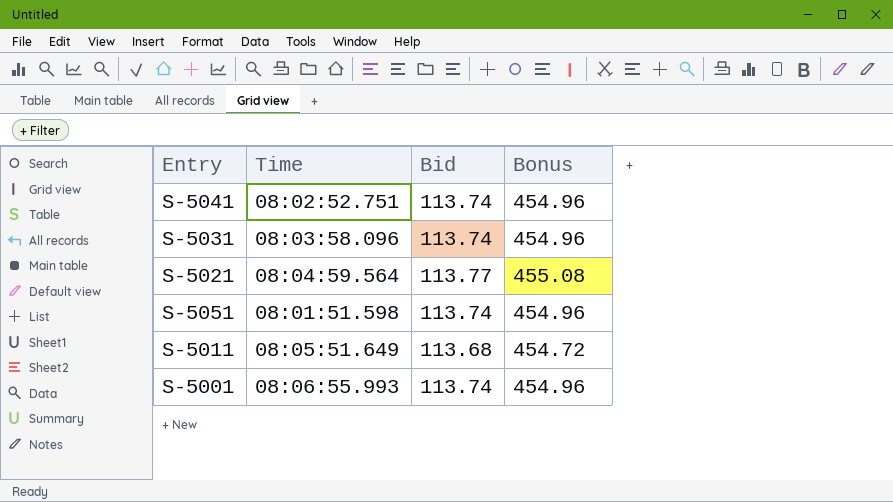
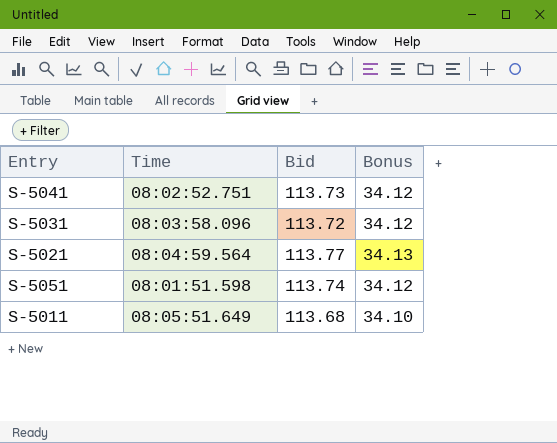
column Bonus | formula: [Bid] * 4 -> [Bid] * 0.3
row S-5001: 08:06:55.993 | 113.74 | 454.96 -> none
S-5041 | Bid: 113.74 -> 113.73
S-5031 | Bid: 113.74 -> 113.72

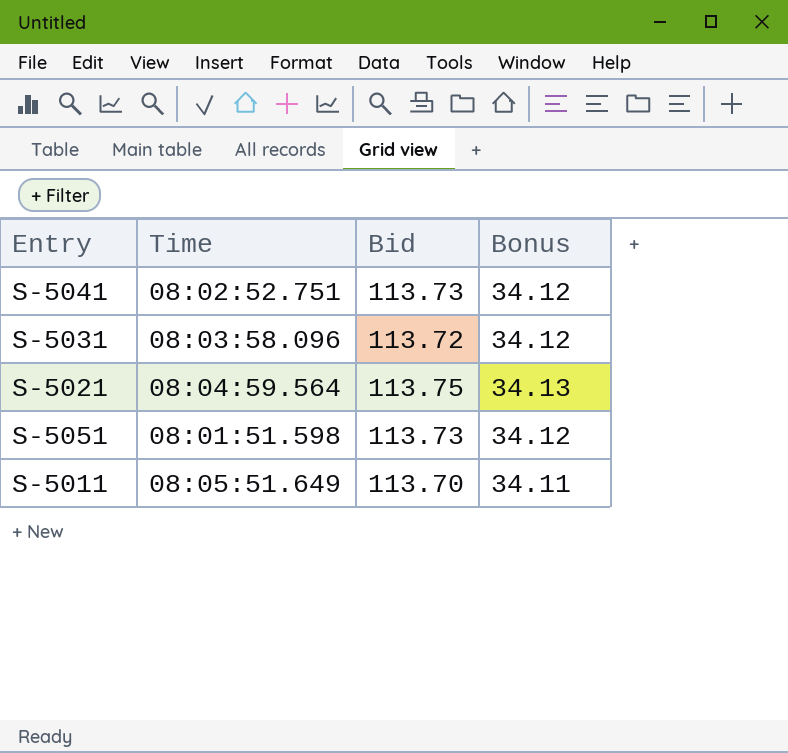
S-5021 | Bid: 113.77 -> 113.75
S-5051 | Bid: 113.74 -> 113.73
S-5011 | Bid: 113.68 -> 113.70
S-5011 | Bonus: 34.10 -> 34.11

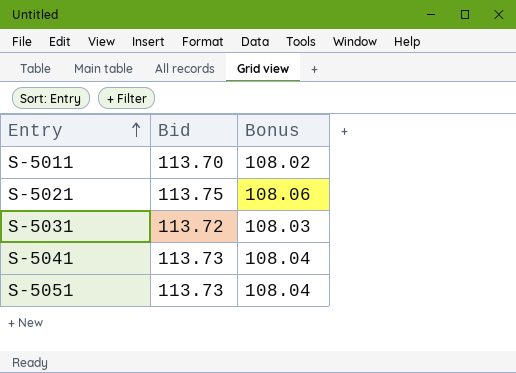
row order: none -> Entry ascending
column Time | position: 2 -> none
column Bonus | formula: [Bid] * 0.3 -> [Bid] * 0.95

